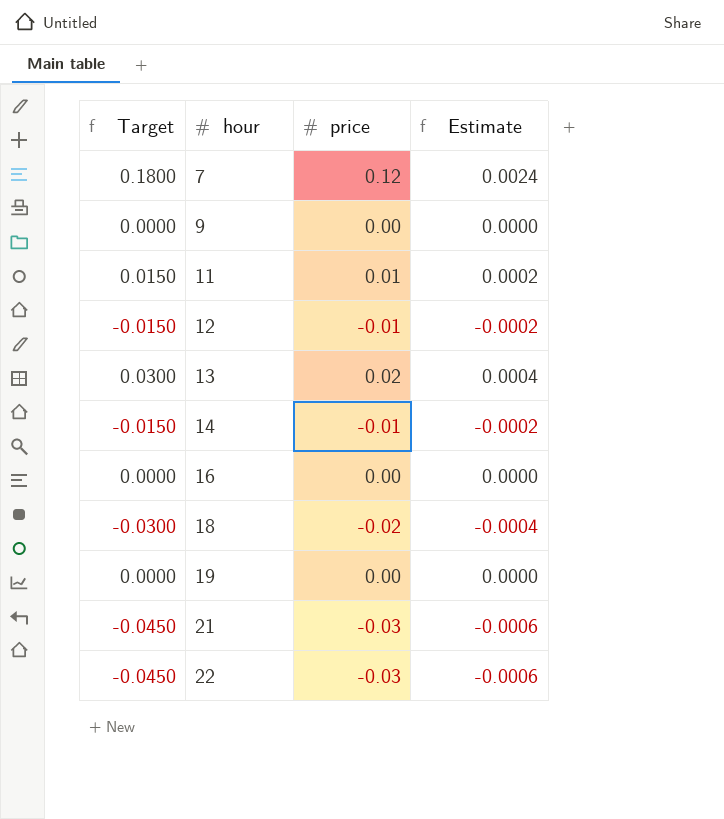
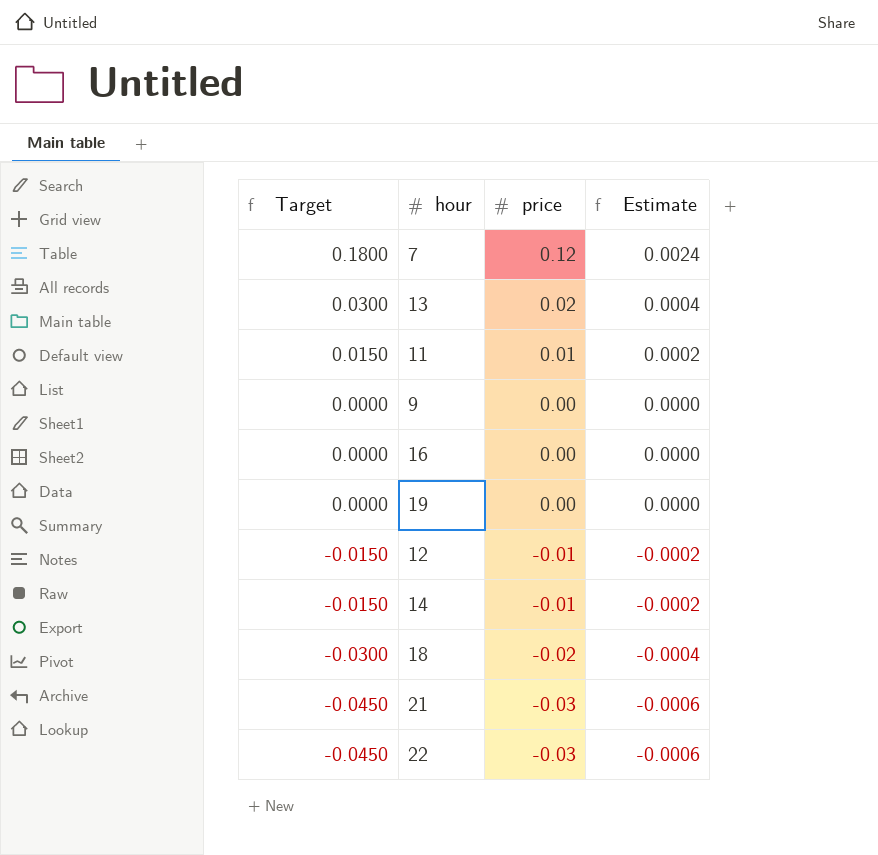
row order: hour ascending -> Target descending

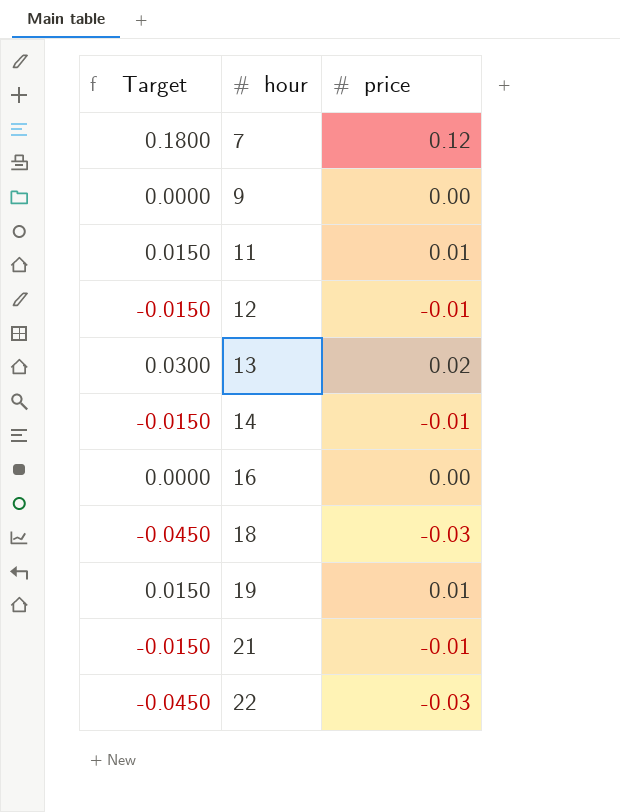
row order: Target descending -> hour ascending
column Estimate | formula: [price] * 0.02 -> none
18 | Target: -0.0300 -> -0.0450
18 | price: -0.02 -> -0.03
19 | Target: 0.0000 -> 0.0150
19 | price: 0.00 -> 0.01
21 | Target: -0.0450 -> -0.0150
21 | price: -0.03 -> -0.01

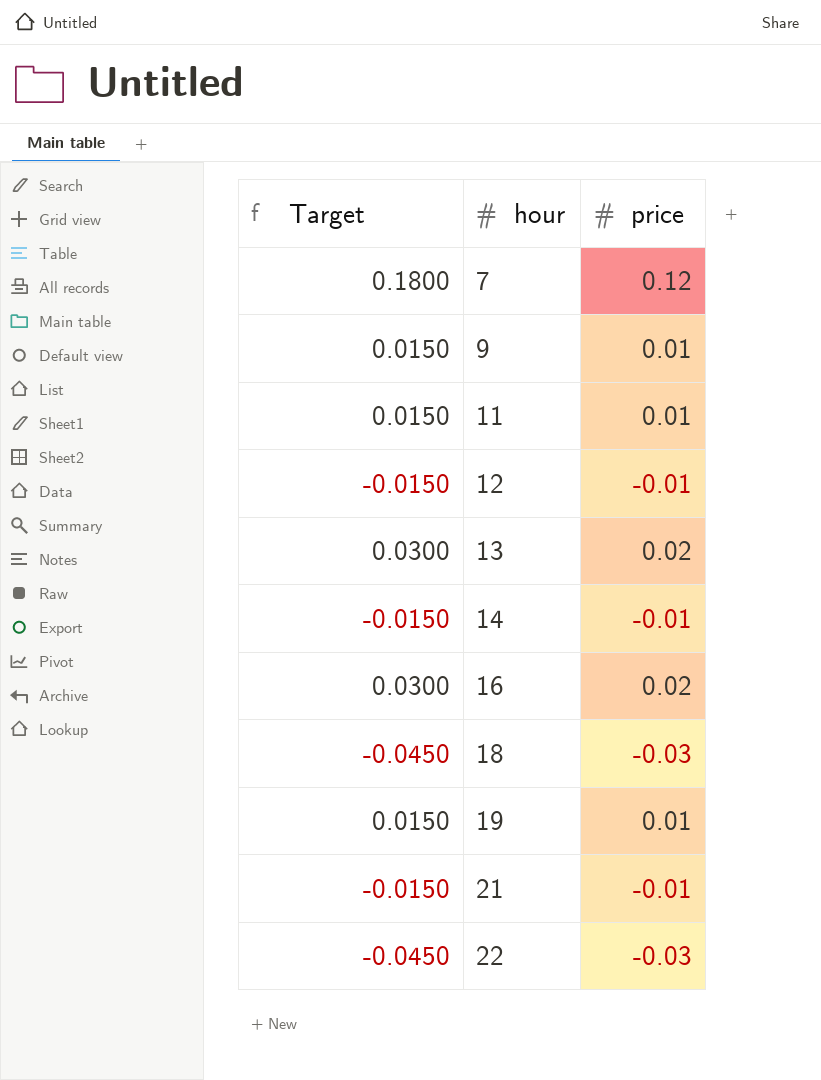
9 | Target: 0.0000 -> 0.0150
9 | price: 0.00 -> 0.01
16 | Target: 0.0000 -> 0.0300
16 | price: 0.00 -> 0.02

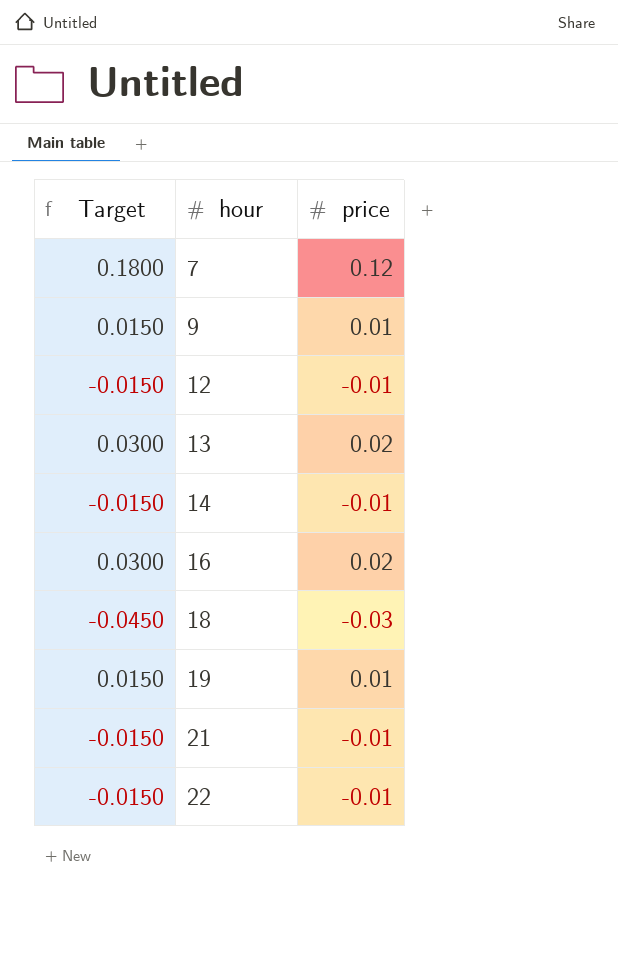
row 11: 0.0150 | 0.01 -> none
22 | Target: -0.0450 -> -0.0150
22 | price: -0.03 -> -0.01

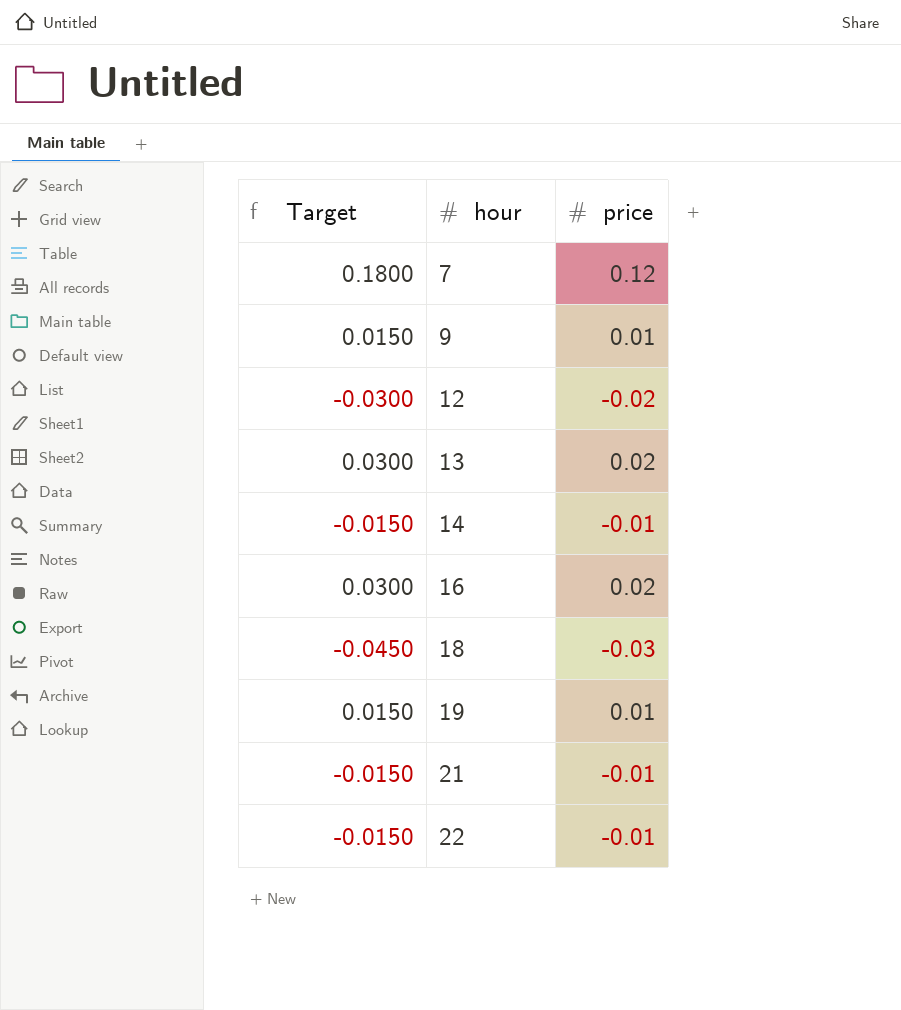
12 | Target: -0.0150 -> -0.0300
12 | price: -0.01 -> -0.02

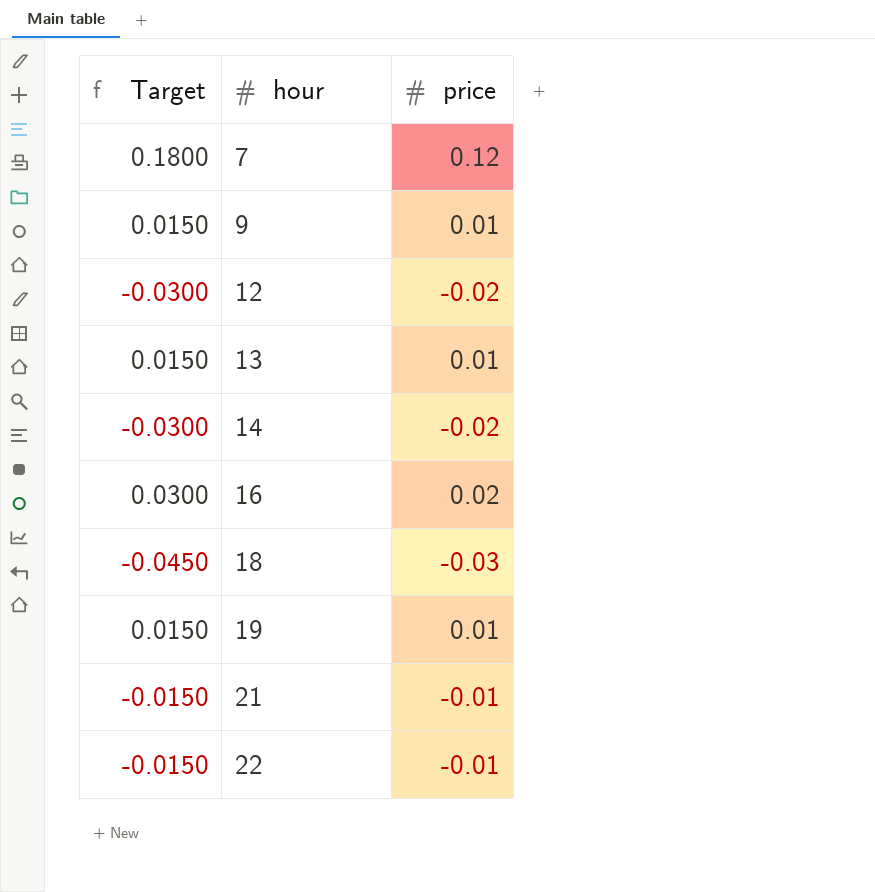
13 | Target: 0.0300 -> 0.0150
13 | price: 0.02 -> 0.01
14 | Target: -0.0150 -> -0.0300
14 | price: -0.01 -> -0.02

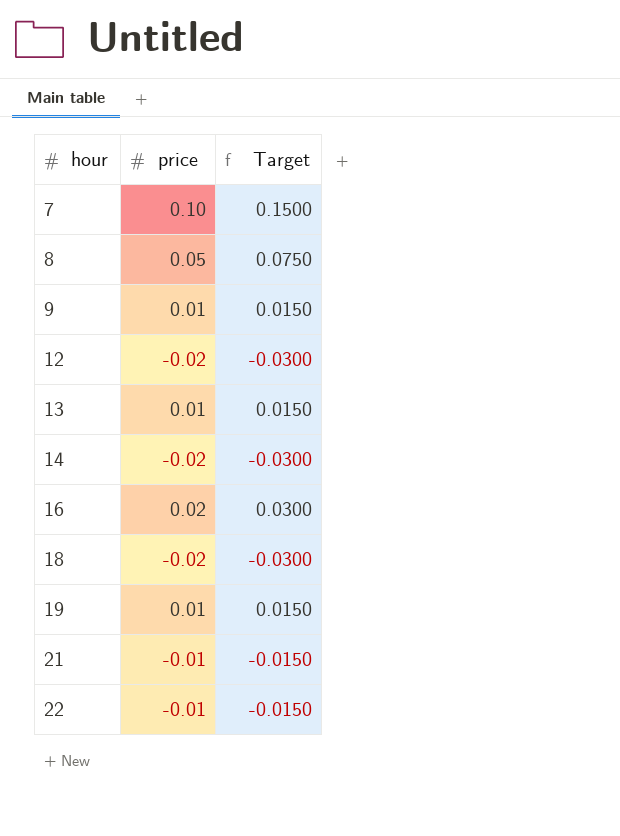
column Target | position: 1 -> 3
7 | price: 0.12 -> 0.10
7 | Target: 0.1800 -> 0.1500
row 8: none -> 0.05 | 0.0750
18 | price: -0.03 -> -0.02
18 | Target: -0.0450 -> -0.0300

